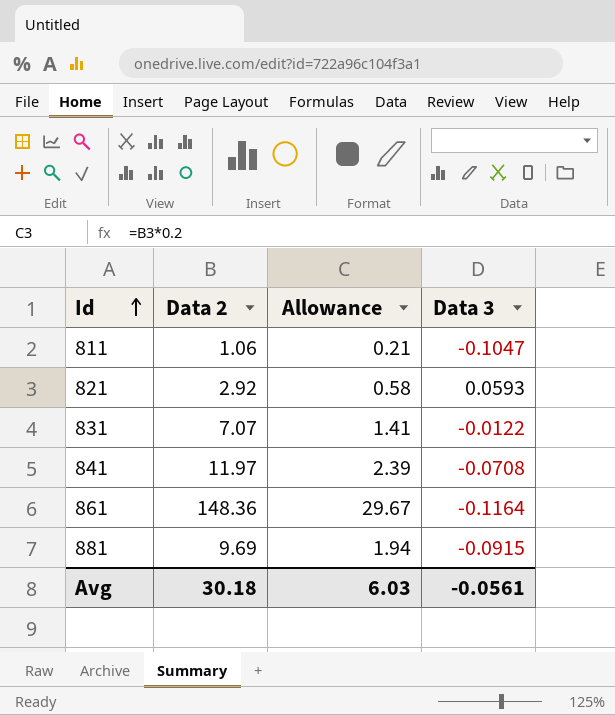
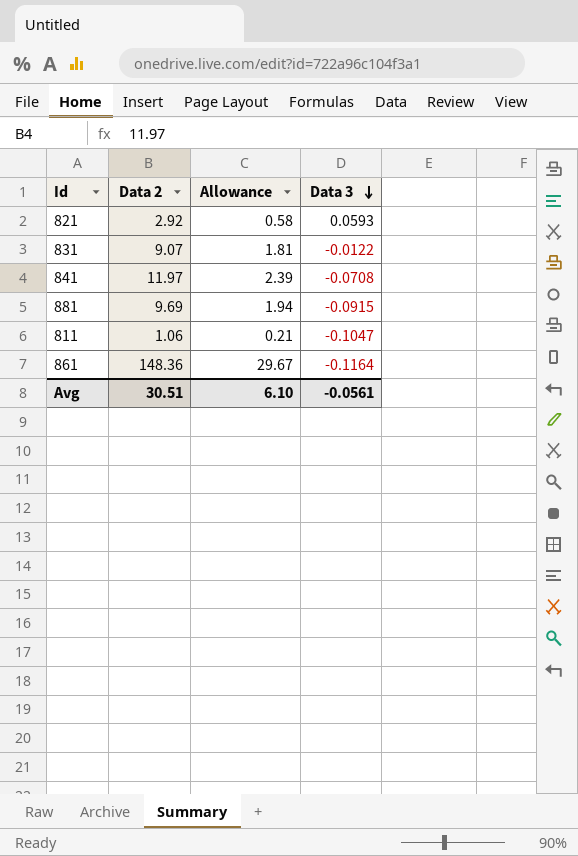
row order: Id ascending -> Data 3 descending
831 | Data 2: 7.07 -> 9.07
831 | Allowance: 1.41 -> 1.81
Avg | Data 2: 30.18 -> 30.51
Avg | Allowance: 6.03 -> 6.10

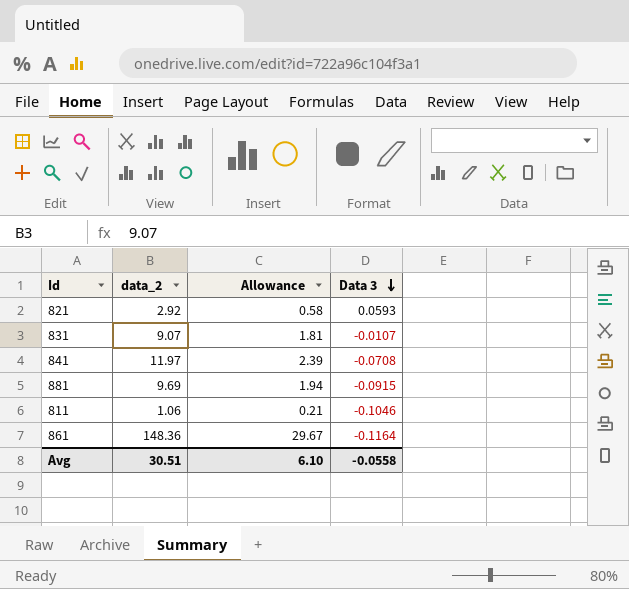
column name: Data 2 -> data_2
831 | Data 3: -0.0122 -> -0.0107
811 | Data 3: -0.1047 -> -0.1046
Avg | Data 3: -0.0561 -> -0.0558

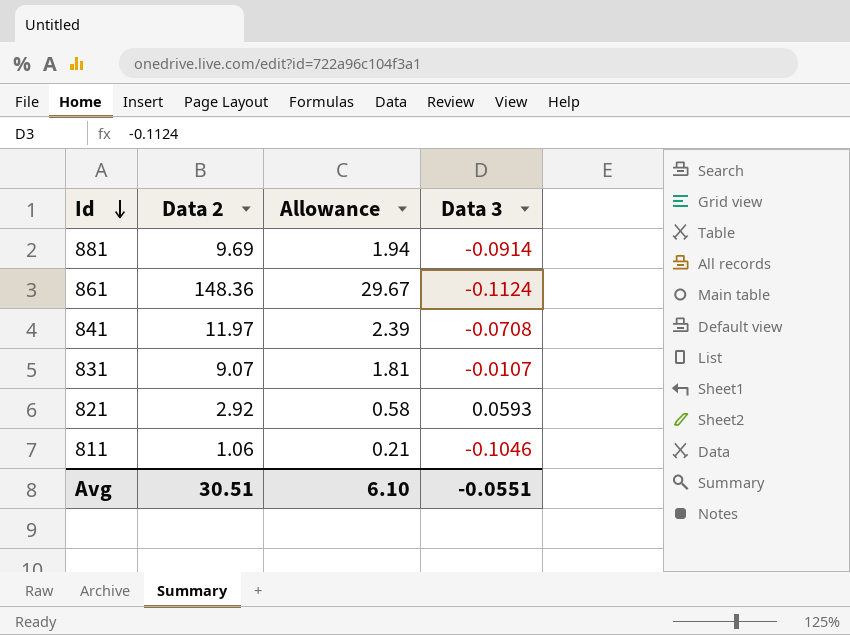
row order: Data 3 descending -> Id descending
column name: data_2 -> Data 2
881 | Data 3: -0.0915 -> -0.0914
861 | Data 3: -0.1164 -> -0.1124
Avg | Data 3: -0.0558 -> -0.0551

